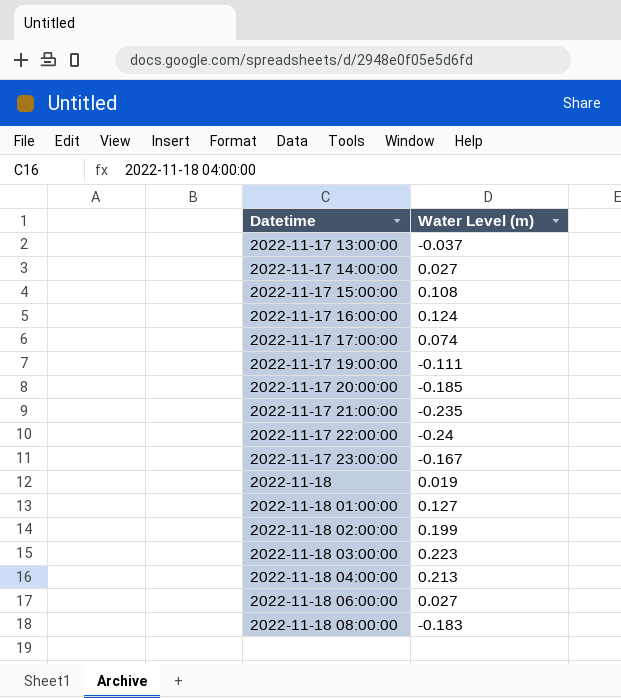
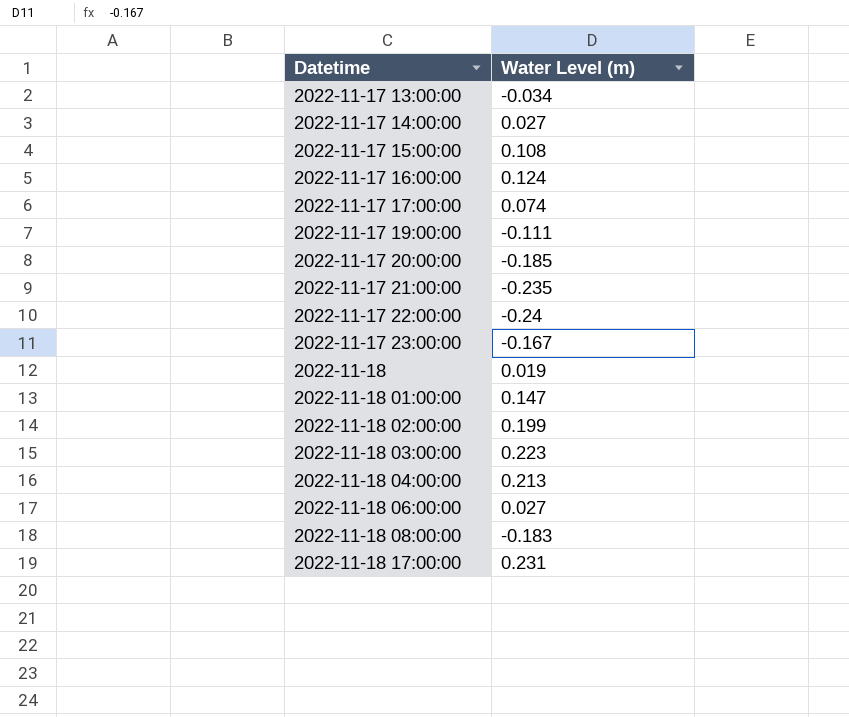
2022-11-17 13:00:00 | Water Level (m): -0.037 -> -0.034
2022-11-18 01:00:00 | Water Level (m): 0.127 -> 0.147
row 2022-11-18 17:00:00: none -> 0.231

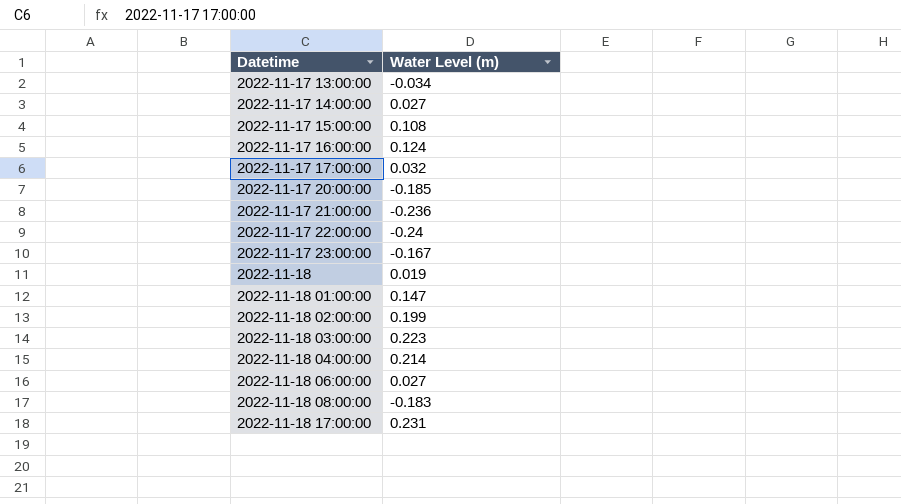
row 2022-11-17 19:00:00: -0.111 -> none
2022-11-17 17:00:00 | Water Level (m): 0.074 -> 0.032
2022-11-17 21:00:00 | Water Level (m): -0.235 -> -0.236
2022-11-18 04:00:00 | Water Level (m): 0.213 -> 0.214

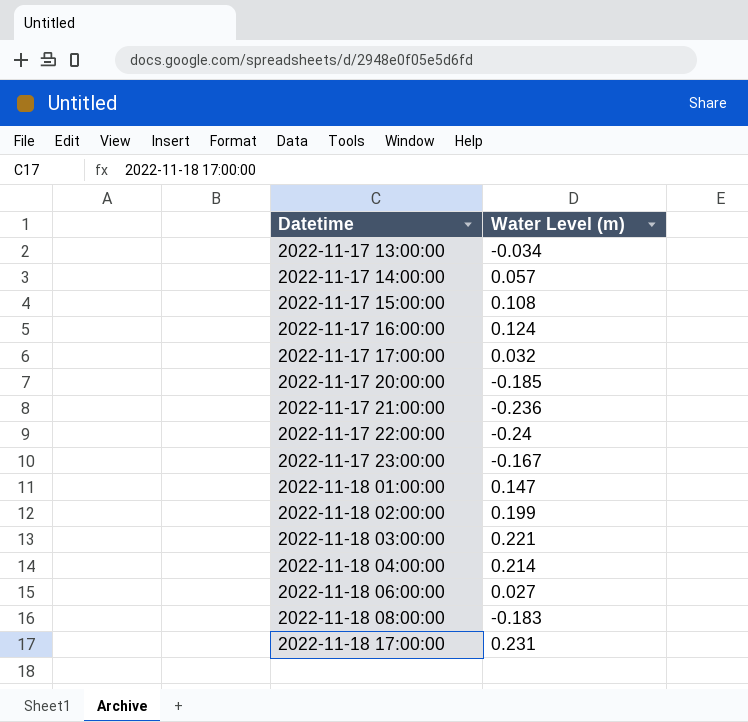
row 2022-11-18: 0.019 -> none
2022-11-17 14:00:00 | Water Level (m): 0.027 -> 0.057
2022-11-18 03:00:00 | Water Level (m): 0.223 -> 0.221

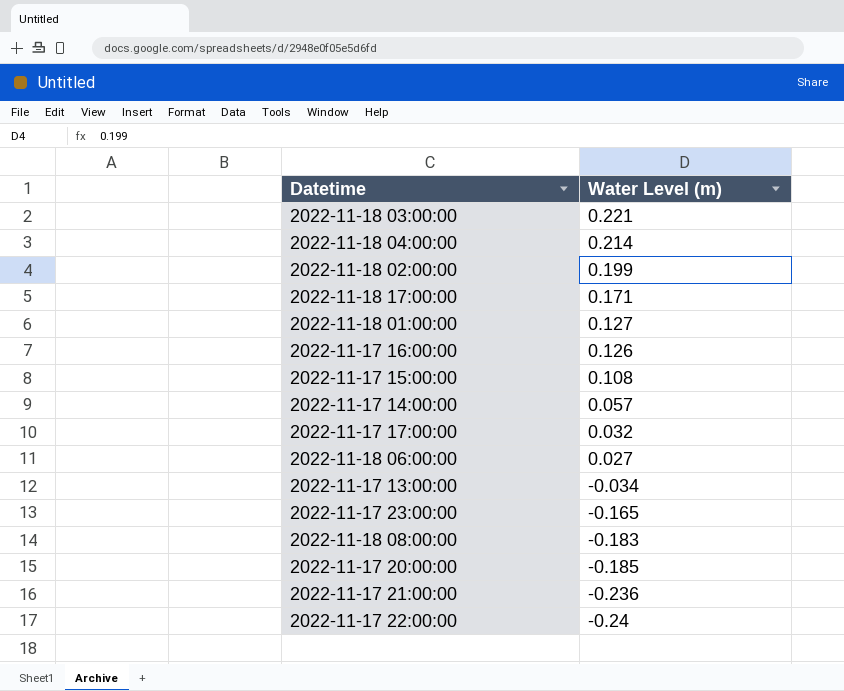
row order: Datetime ascending -> Water Level (m) descending
2022-11-18 17:00:00 | Water Level (m): 0.231 -> 0.171
2022-11-18 01:00:00 | Water Level (m): 0.147 -> 0.127
2022-11-17 16:00:00 | Water Level (m): 0.124 -> 0.126
2022-11-17 23:00:00 | Water Level (m): -0.167 -> -0.165

